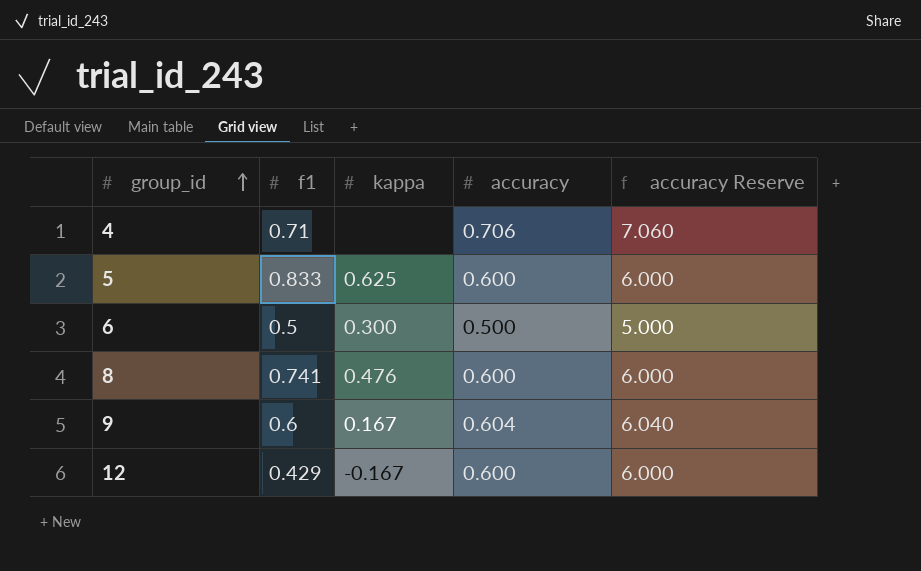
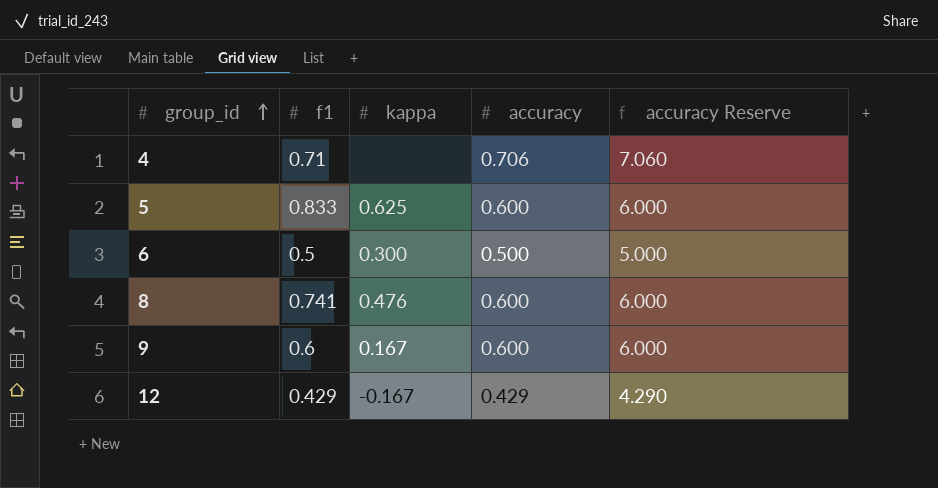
9 | accuracy: 0.604 -> 0.600
9 | accuracy Reserve: 6.040 -> 6.000
12 | accuracy: 0.600 -> 0.429
12 | accuracy Reserve: 6.000 -> 4.290

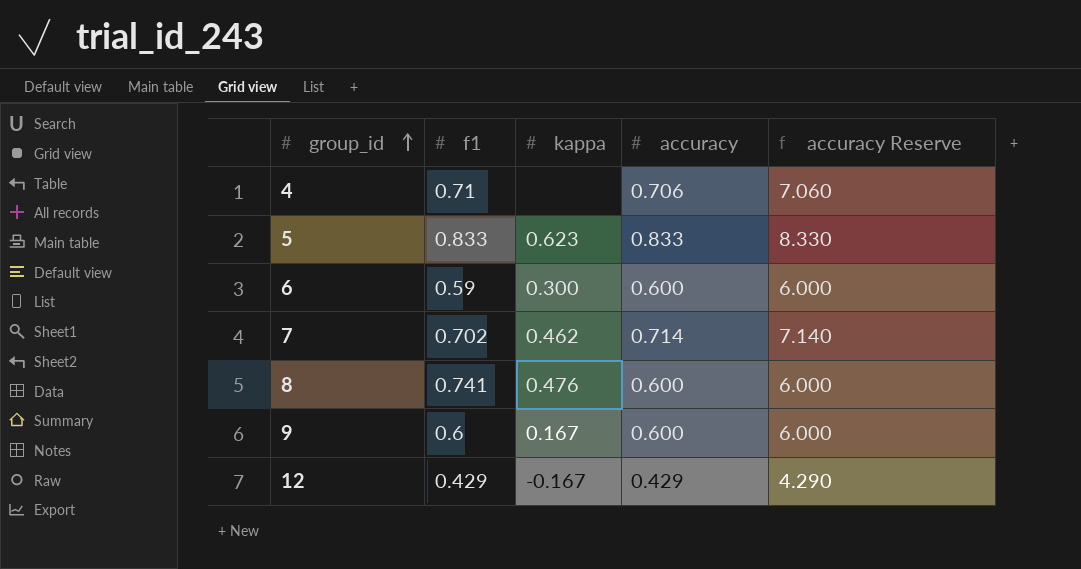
5 | kappa: 0.625 -> 0.623
5 | accuracy: 0.600 -> 0.833
5 | accuracy Reserve: 6.000 -> 8.330
6 | f1: 0.5 -> 0.59
6 | accuracy: 0.500 -> 0.600
6 | accuracy Reserve: 5.000 -> 6.000
row 7: none -> 0.702 | 0.462 | 0.714 | 7.140

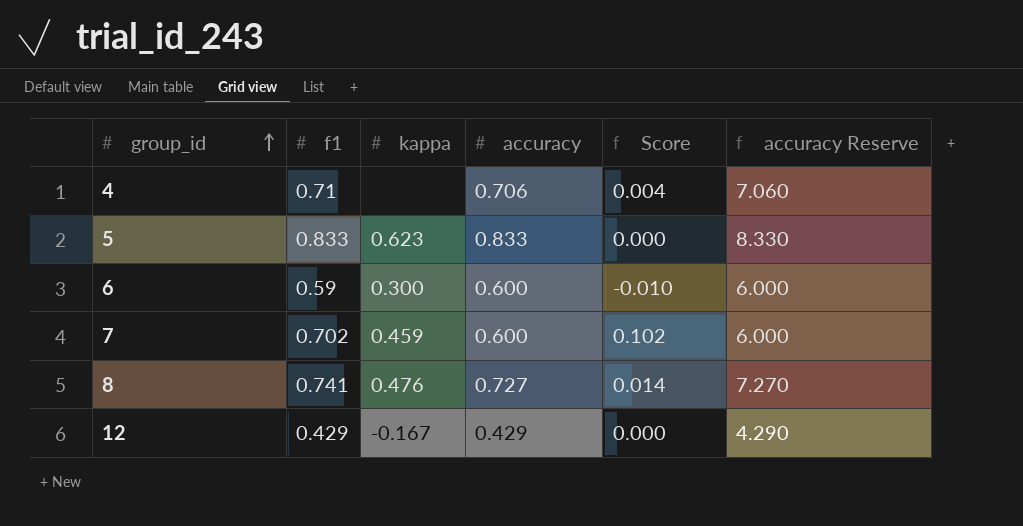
column Score | formula: none -> [f1] - [accuracy]
row 9: 0.6 | 0.167 | 0.600 | 6.000 -> none
7 | kappa: 0.462 -> 0.459
7 | accuracy: 0.714 -> 0.600
7 | accuracy Reserve: 7.140 -> 6.000
8 | accuracy: 0.600 -> 0.727
8 | accuracy Reserve: 6.000 -> 7.270

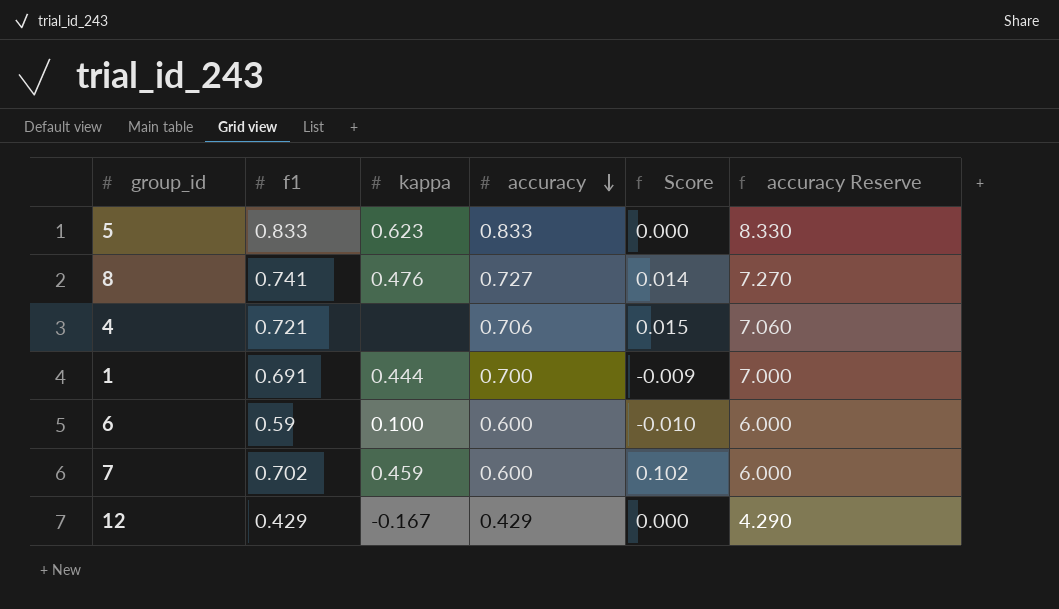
row order: group_id ascending -> accuracy descending
4 | f1: 0.71 -> 0.721
4 | Score: 0.004 -> 0.015
row 1: none -> 0.691 | 0.444 | 0.700 | -0.009 | 7.000
6 | kappa: 0.300 -> 0.100

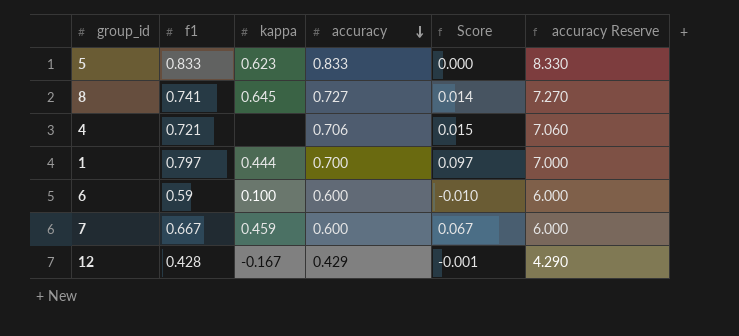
8 | kappa: 0.476 -> 0.645
1 | f1: 0.691 -> 0.797
1 | Score: -0.009 -> 0.097
7 | f1: 0.702 -> 0.667
7 | Score: 0.102 -> 0.067
12 | f1: 0.429 -> 0.428
12 | Score: 0.000 -> -0.001

